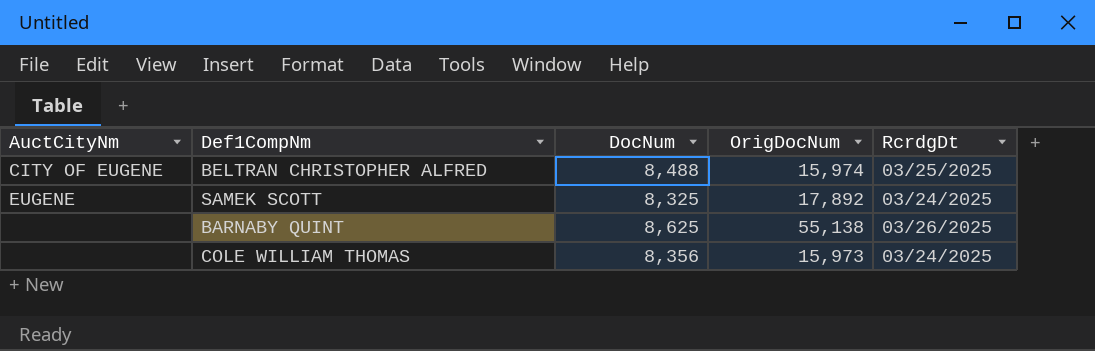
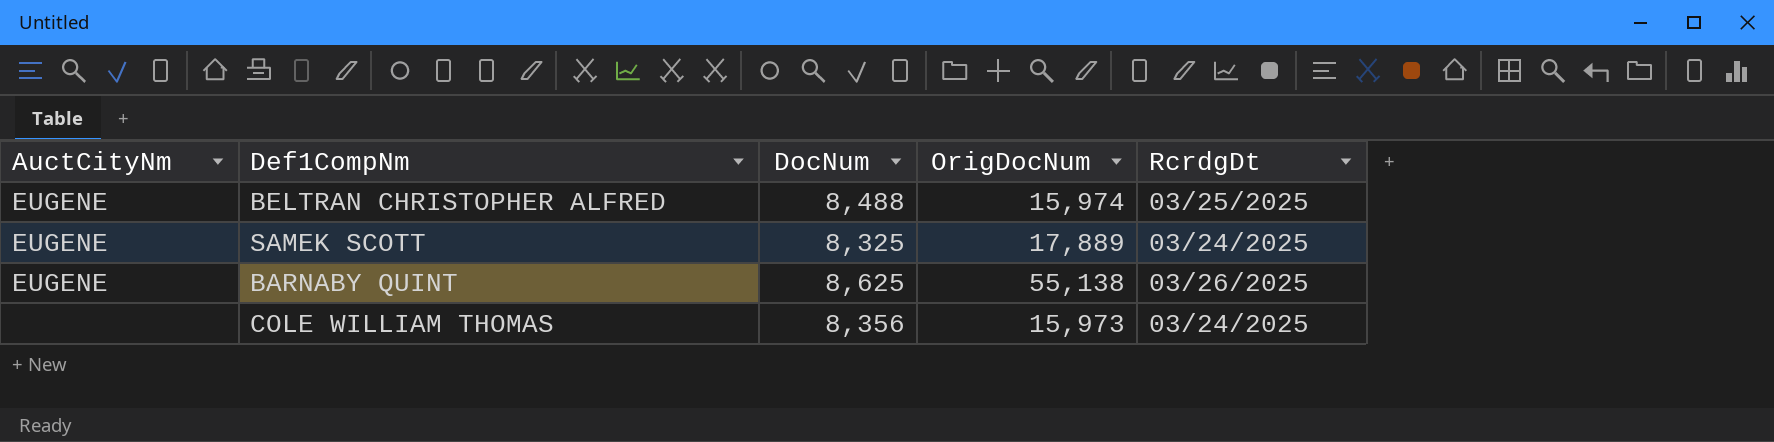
BELTRAN CHRISTOPHER ALFRED | AuctCityNm: CITY OF EUGENE -> EUGENE
SAMEK SCOTT | OrigDocNum: 17,892 -> 17,889
BARNABY QUINT | AuctCityNm: none -> EUGENE

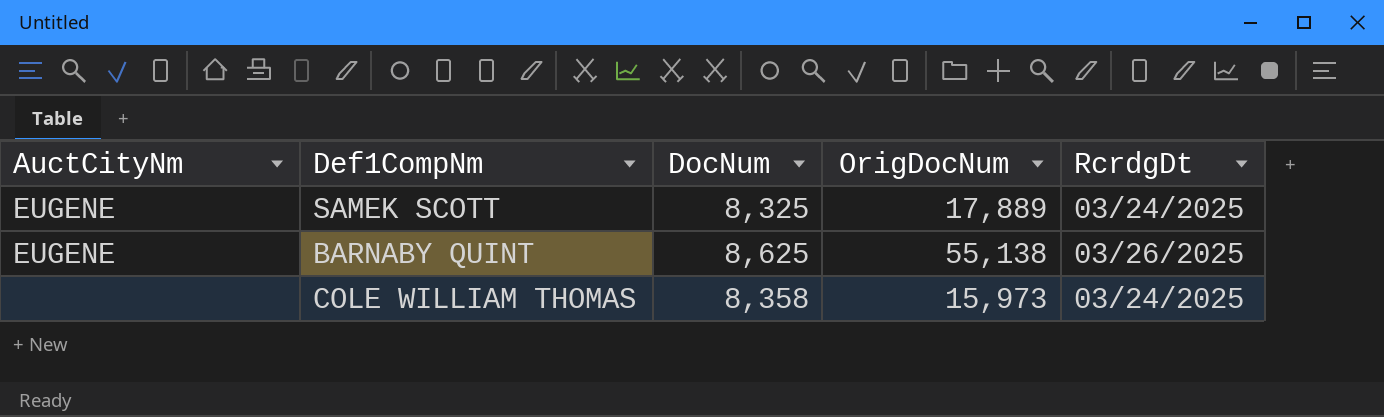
row BELTRAN CHRISTOPHER ALFRED: EUGENE | 8,488 | 15,974 | 03/25/2025 -> none
COLE WILLIAM THOMAS | DocNum: 8,356 -> 8,358

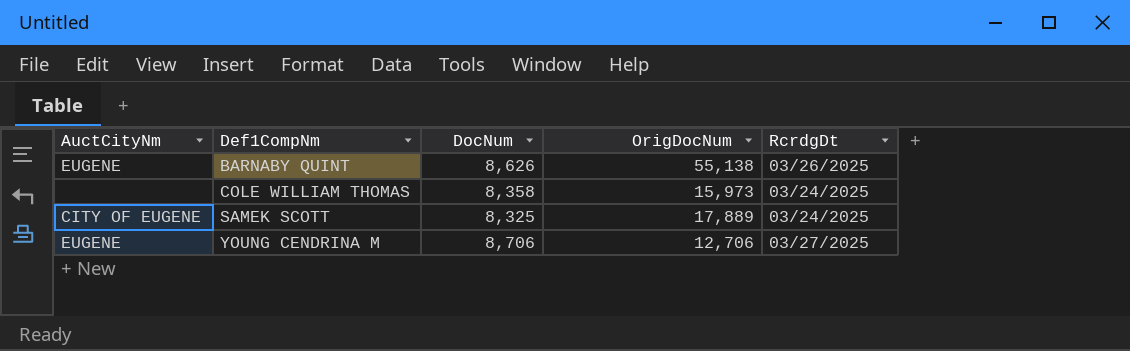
row order: none -> Def1CompNm ascending
BARNABY QUINT | DocNum: 8,625 -> 8,626
SAMEK SCOTT | AuctCityNm: EUGENE -> CITY OF EUGENE
row YOUNG CENDRINA M: none -> EUGENE | 8,706 | 12,706 | 03/27/2025

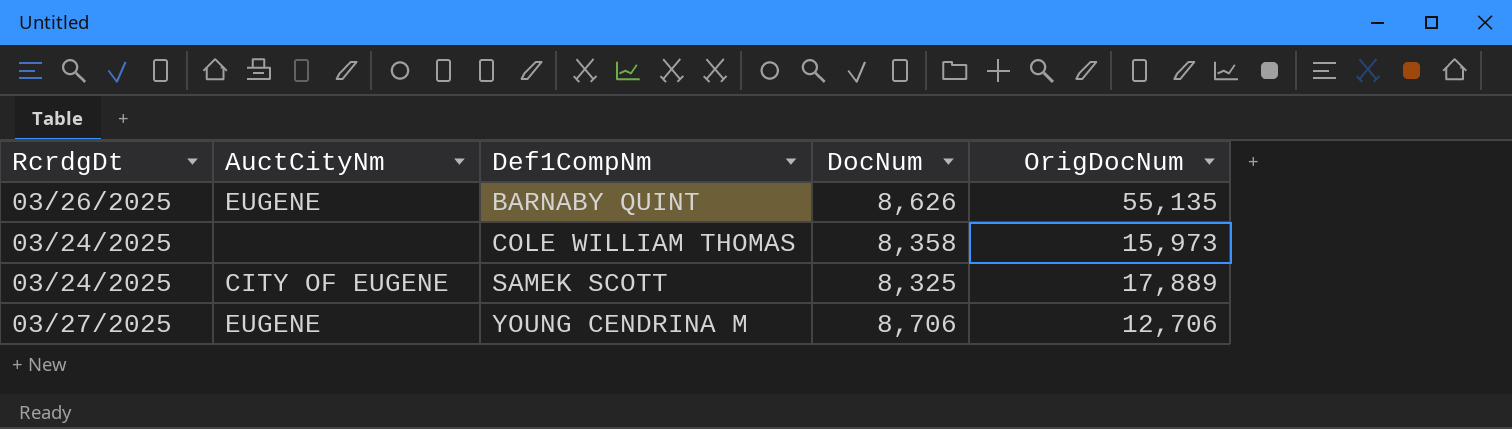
column RcrdgDt | position: 5 -> 1
BARNABY QUINT | OrigDocNum: 55,138 -> 55,135

